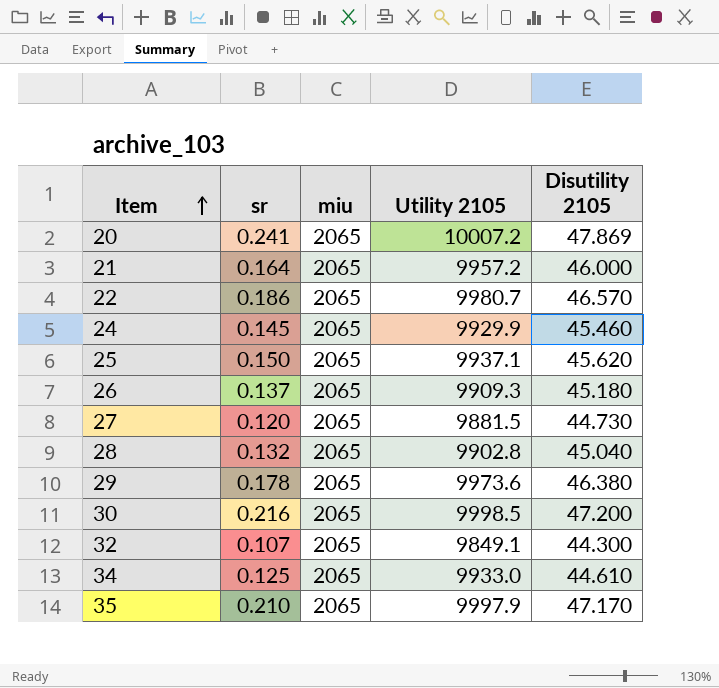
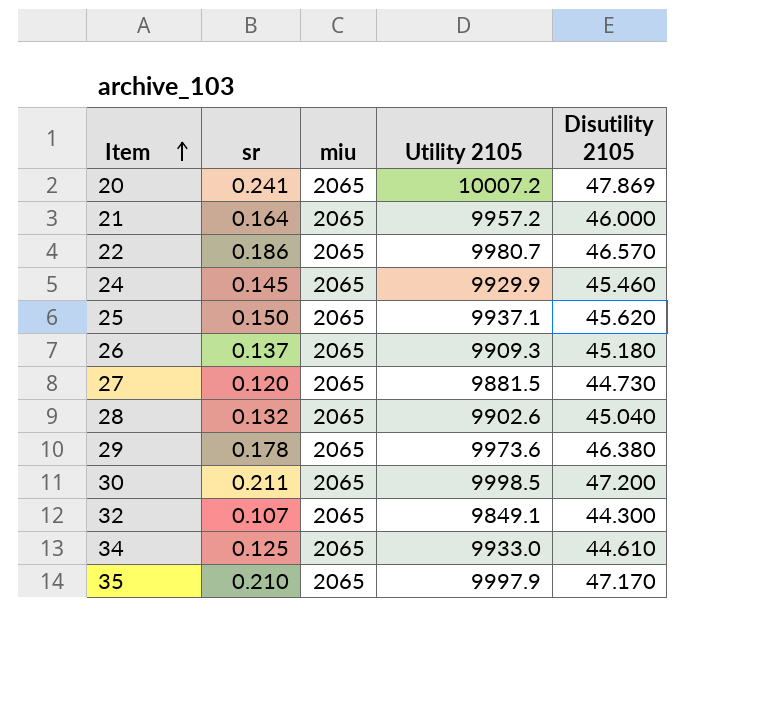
28 | Utility 2105: 9902.8 -> 9902.6
30 | sr: 0.216 -> 0.211

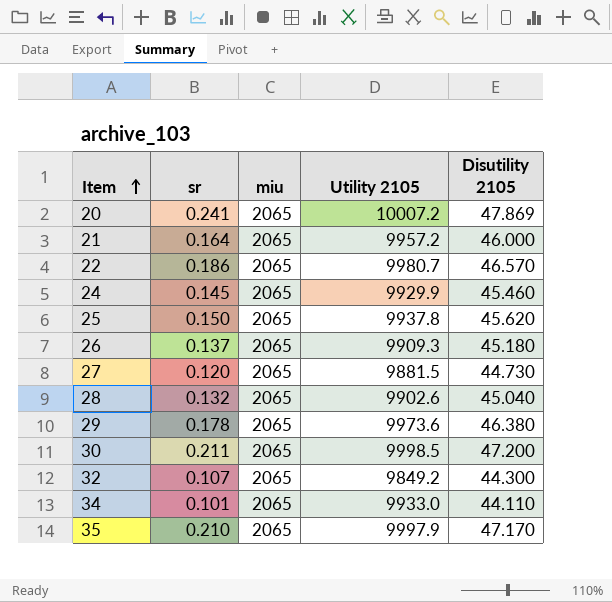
25 | Utility 2105: 9937.1 -> 9937.8
32 | Utility 2105: 9849.1 -> 9849.2
34 | sr: 0.125 -> 0.101
34 | Disutility 2105: 44.610 -> 44.110

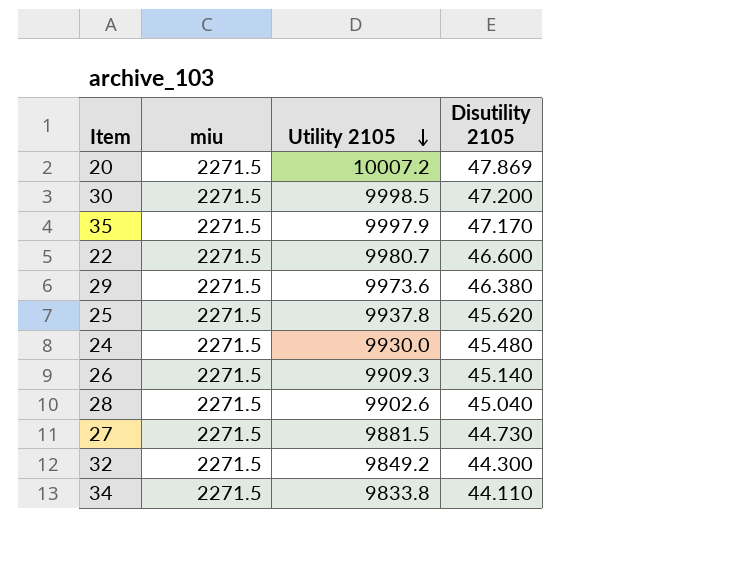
row order: Item ascending -> Utility 2105 descending
column sr | position: 2 -> none
row 21: 0.164 | 2065 | 9957.2 | 46.000 -> none
20 | miu: 2065 -> 2271.5
30 | miu: 2065 -> 2271.5
35 | miu: 2065 -> 2271.5
22 | miu: 2065 -> 2271.5
22 | Disutility 2105: 46.570 -> 46.600
29 | miu: 2065 -> 2271.5
25 | miu: 2065 -> 2271.5
24 | miu: 2065 -> 2271.5
24 | Utility 2105: 9929.9 -> 9930.0
24 | Disutility 2105: 45.460 -> 45.480
26 | miu: 2065 -> 2271.5
26 | Disutility 2105: 45.180 -> 45.140
28 | miu: 2065 -> 2271.5
27 | miu: 2065 -> 2271.5
32 | miu: 2065 -> 2271.5
34 | miu: 2065 -> 2271.5
34 | Utility 2105: 9933.0 -> 9833.8

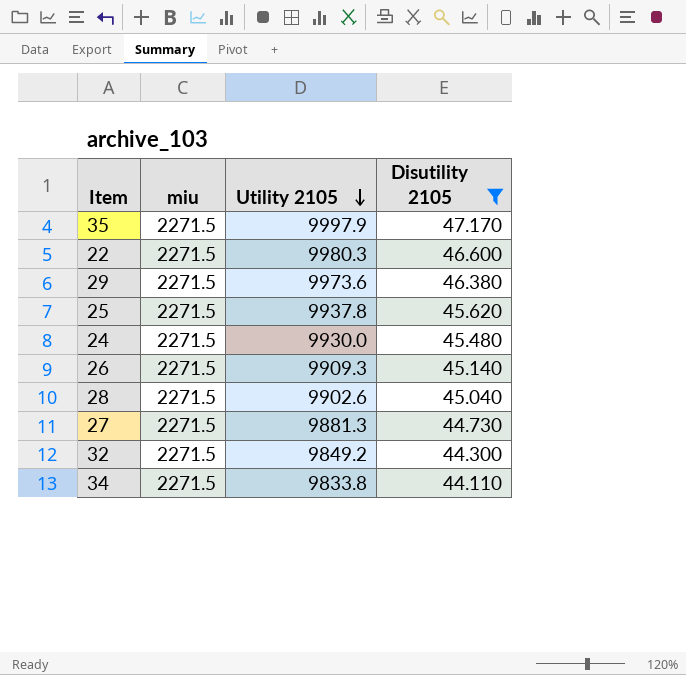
filter: none -> Disutility 2105 <= 47.170
22 | Utility 2105: 9980.7 -> 9980.3
27 | Utility 2105: 9881.5 -> 9881.3

